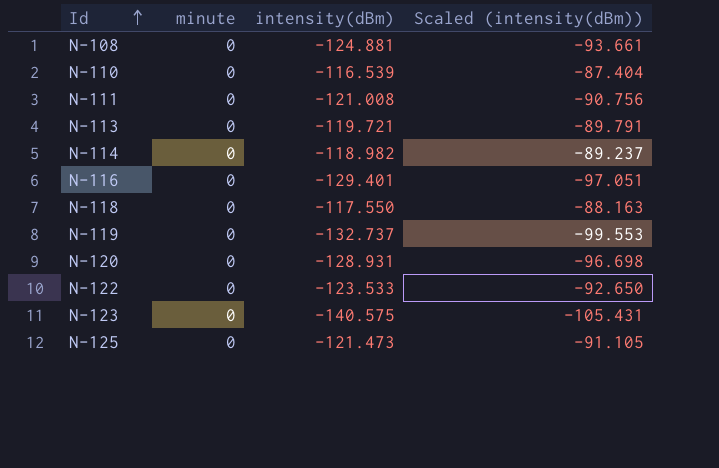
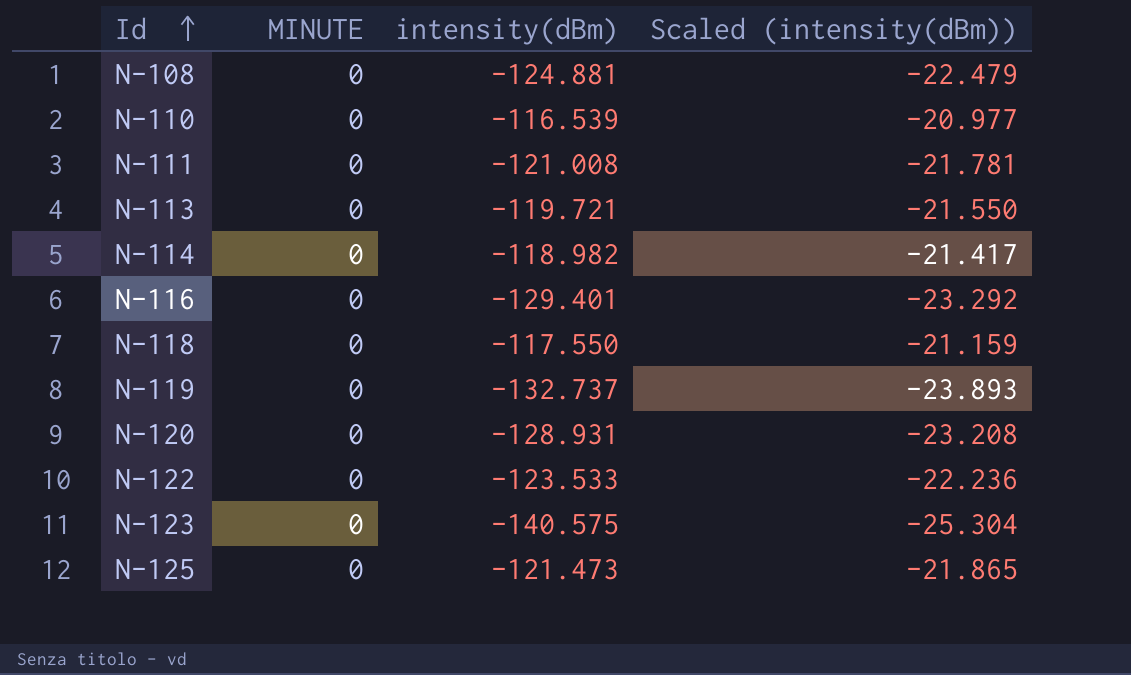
column name: minute -> MINUTE
column Scaled (intensity(dBm)) | formula: [intensity(dBm)] * 0.75 -> [intensity(dBm)] * 0.18

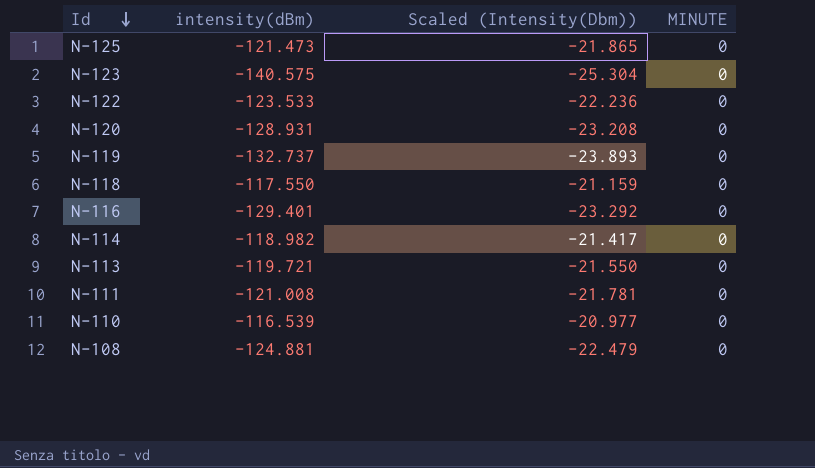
row order: Id ascending -> Id descending
column name: Scaled (intensity(dBm)) -> Scaled (Intensity(Dbm))
column MINUTE | position: 2 -> 4

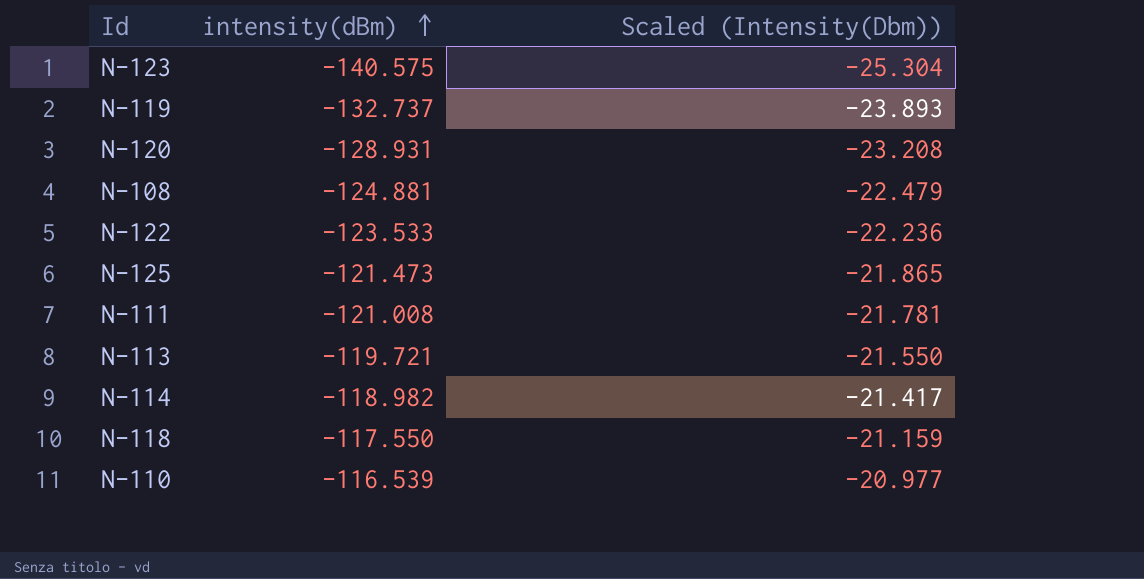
row order: Id descending -> intensity(dBm) ascending
column MINUTE | position: 4 -> none
row N-116: -129.401 | -23.292 | 0 -> none

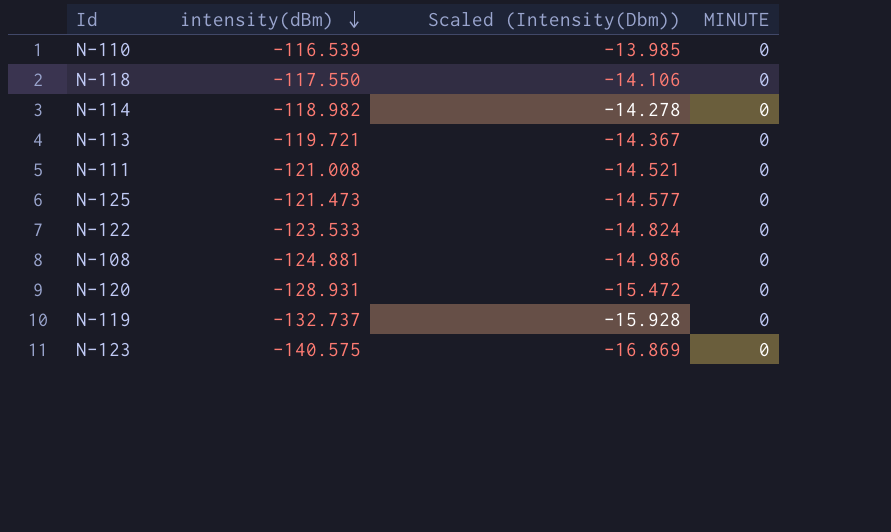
row order: intensity(dBm) ascending -> intensity(dBm) descending
column Scaled (Intensity(Dbm)) | formula: [intensity(dBm)] * 0.18 -> [intensity(dBm)] * 0.12
column MINUTE | position: none -> 4

